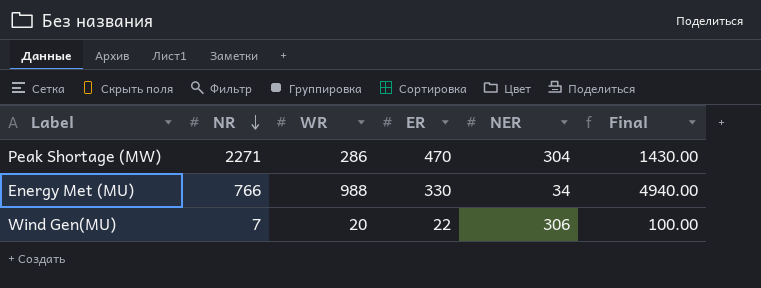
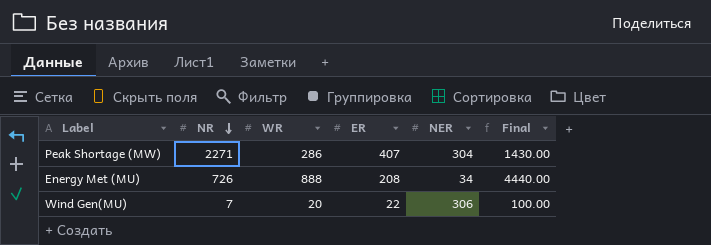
Peak Shortage (MW) | ER: 470 -> 407
Energy Met (MU) | NR: 766 -> 726
Energy Met (MU) | WR: 988 -> 888
Energy Met (MU) | ER: 330 -> 208
Energy Met (MU) | Final: 4940.00 -> 4440.00

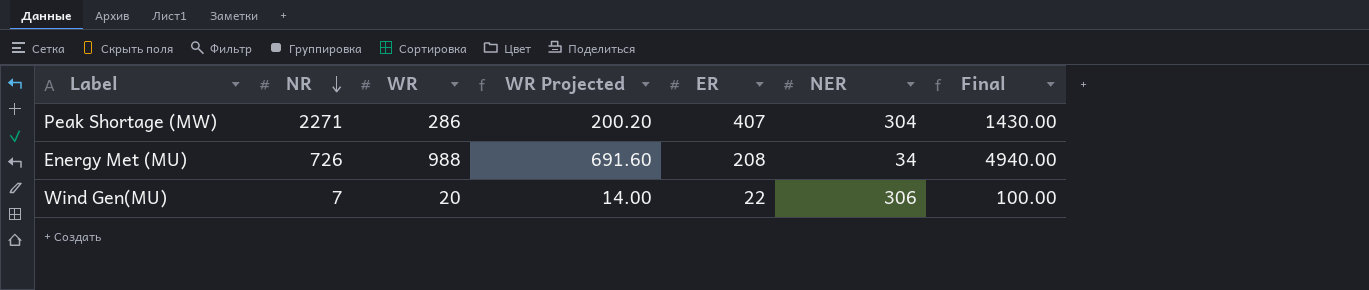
column WR Projected | formula: none -> [WR] * 0.7
Energy Met (MU) | WR: 888 -> 988
Energy Met (MU) | Final: 4440.00 -> 4940.00

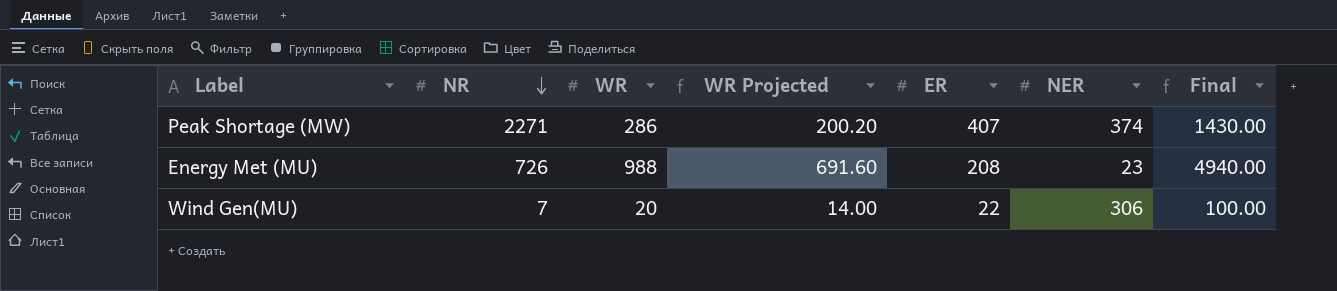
Peak Shortage (MW) | NER: 304 -> 374
Energy Met (MU) | NER: 34 -> 23

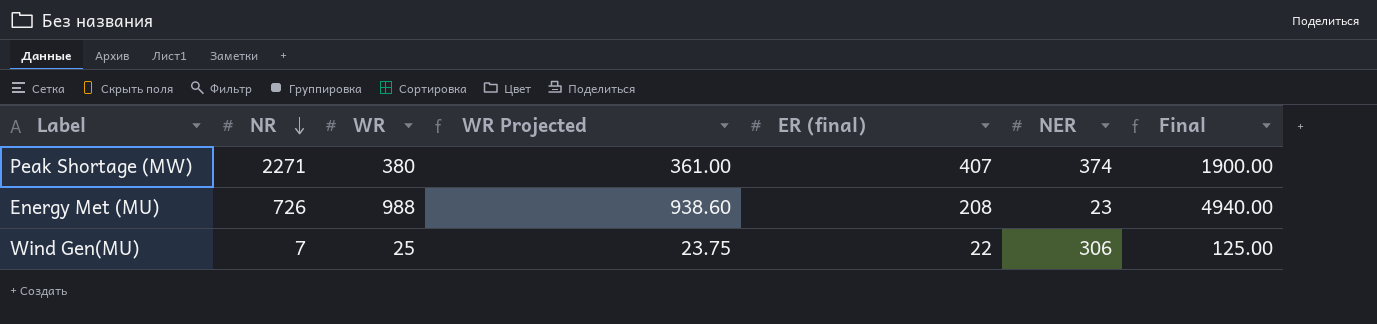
column WR Projected | formula: [WR] * 0.7 -> [WR] * 0.95
column name: ER -> ER (final)
Peak Shortage (MW) | WR: 286 -> 380
Peak Shortage (MW) | Final: 1430.00 -> 1900.00
Wind Gen(MU) | WR: 20 -> 25
Wind Gen(MU) | Final: 100.00 -> 125.00

